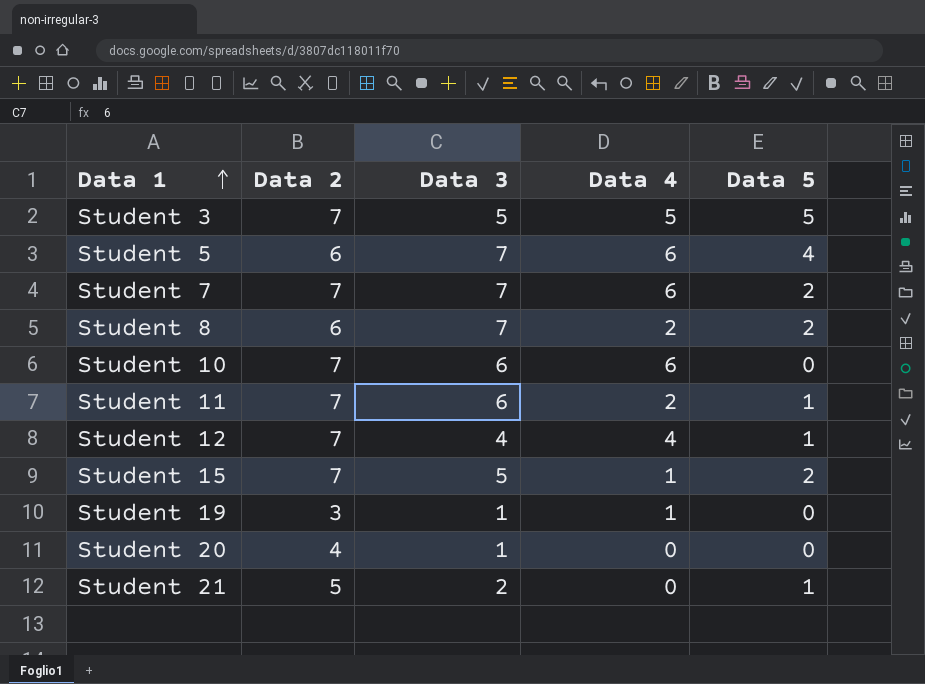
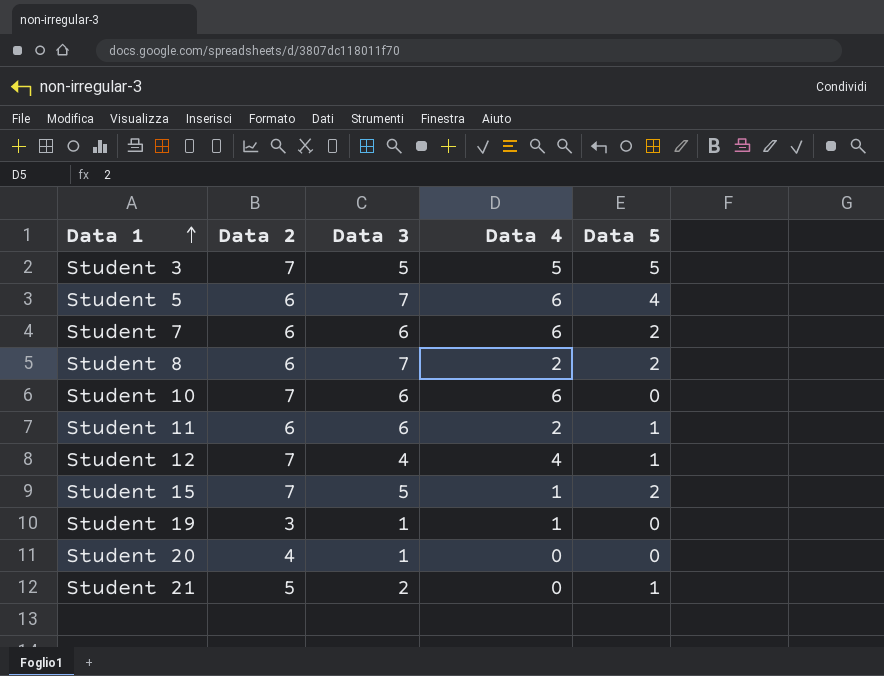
Student 7 | Data 2: 7 -> 6
Student 7 | Data 3: 7 -> 6
Student 11 | Data 2: 7 -> 6

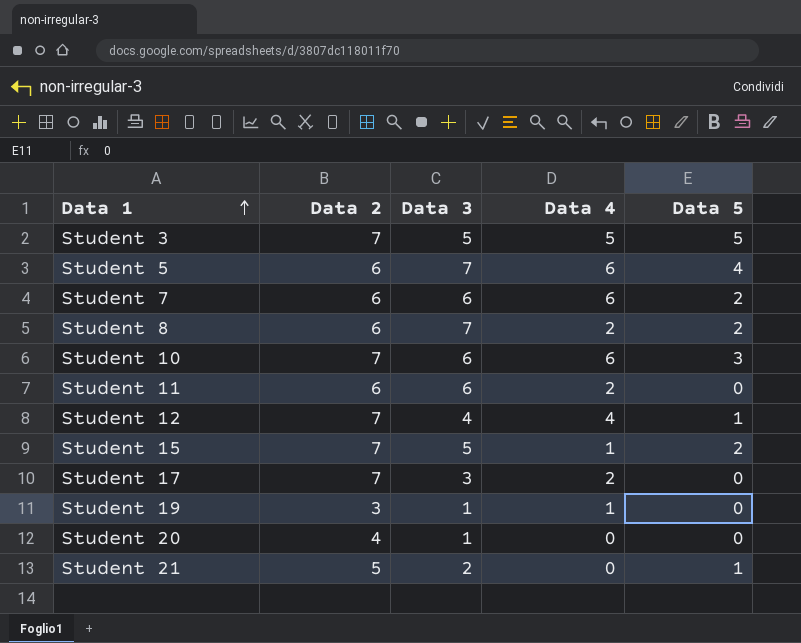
Student 10 | Data 5: 0 -> 3
Student 11 | Data 5: 1 -> 0
row Student 17: none -> 7 | 3 | 2 | 0

